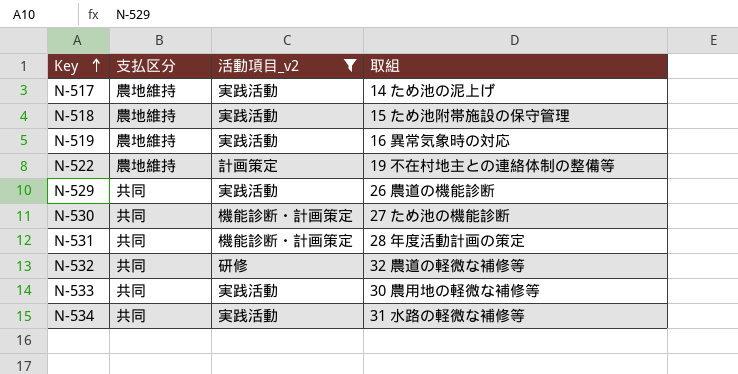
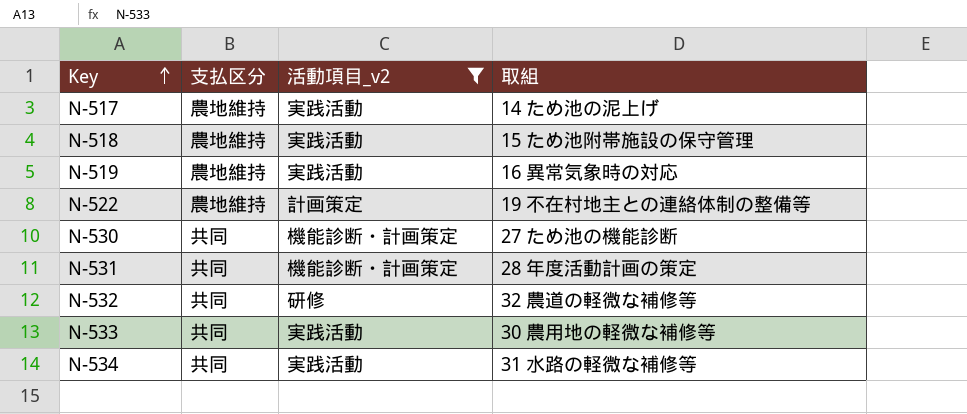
row N-529: 共同 | 実践活動 | 26 農道の機能診断 -> none

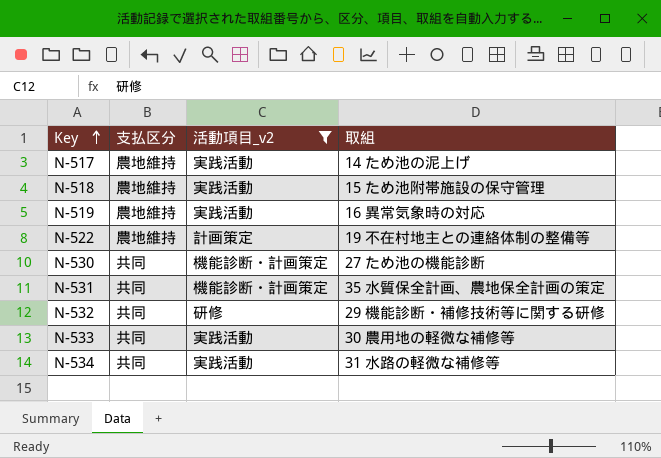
N-531 | 取組: 28 年度活動計画の策定 -> 35 水質保全計画、農地保全計画の策定
N-532 | 取組: 32 農道の軽微な補修等 -> 29 機能診断・補修技術等に関する研修

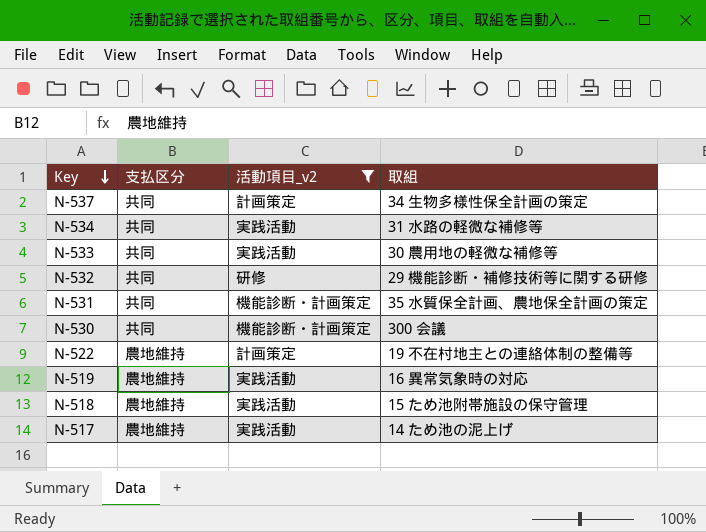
row order: Key ascending -> Key descending
row N-537: none -> 共同 | 計画策定 | 34 生物多様性保全計画の策定
N-530 | 取組: 27 ため池の機能診断 -> 300 会議

